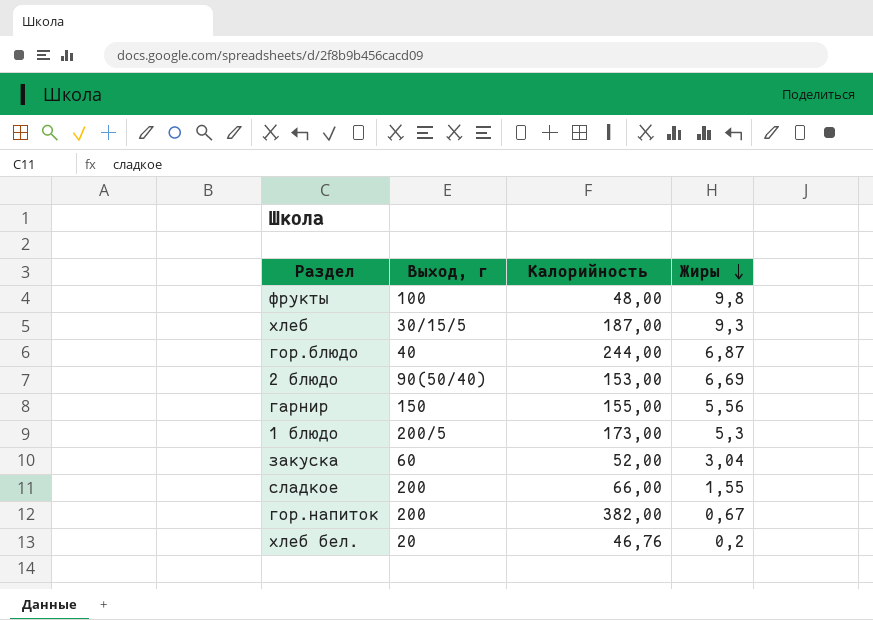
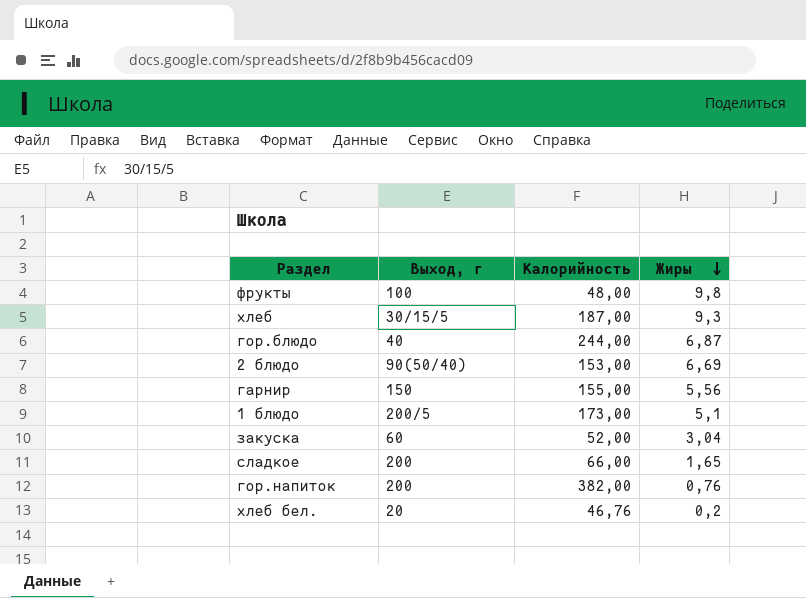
1 блюдо | Жиры: 5,3 -> 5,1
сладкое | Жиры: 1,55 -> 1,65
гор.напиток | Жиры: 0,67 -> 0,76

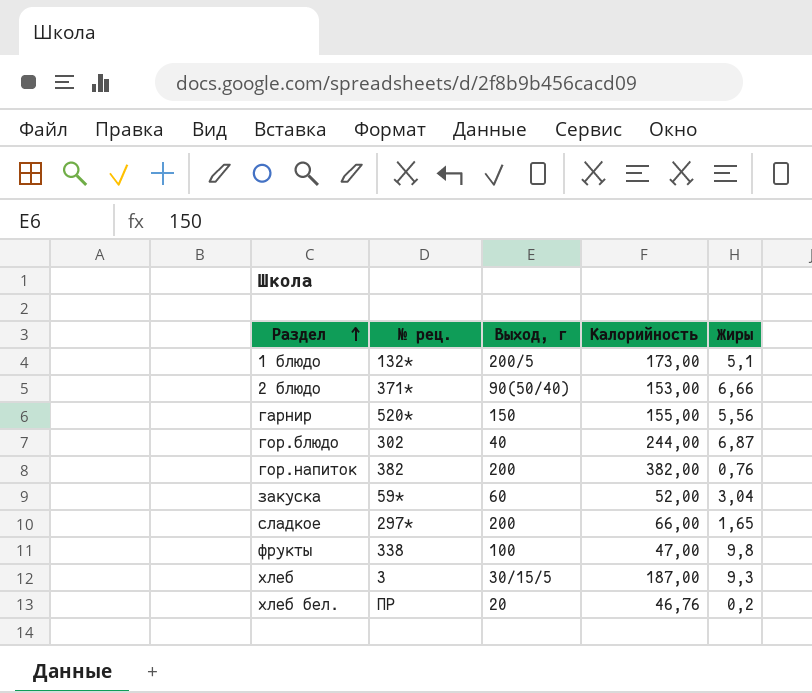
row order: Жиры descending -> Раздел ascending
column № рец. | position: none -> 2
2 блюдо | Жиры: 6,69 -> 6,66
фрукты | Калорийность: 48,00 -> 47,00

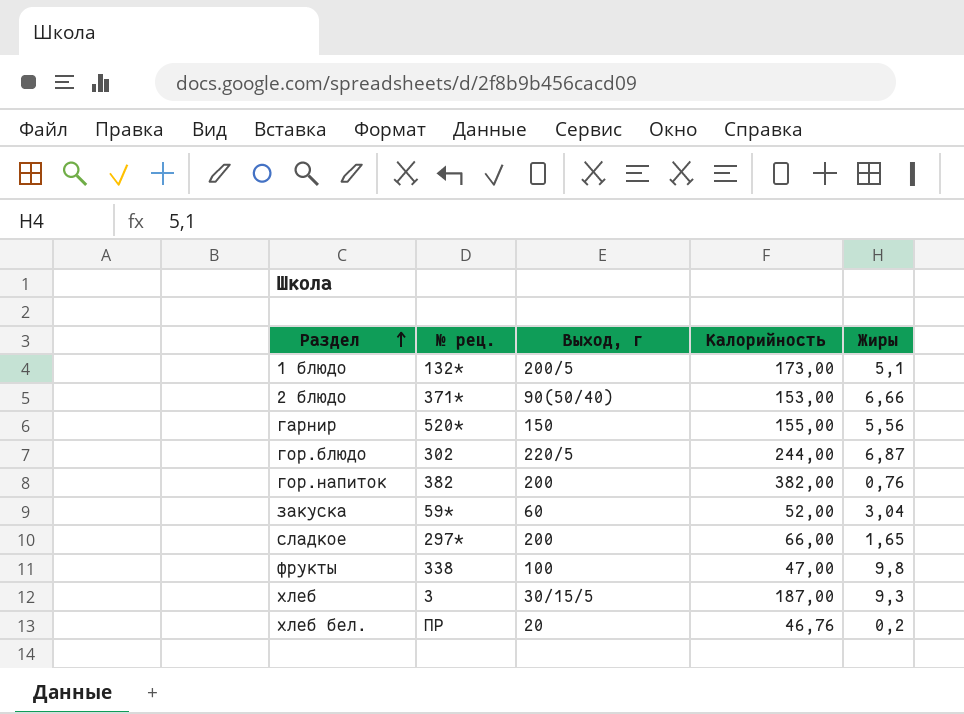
гор.блюдо | Выход, г: 40 -> 220/5

